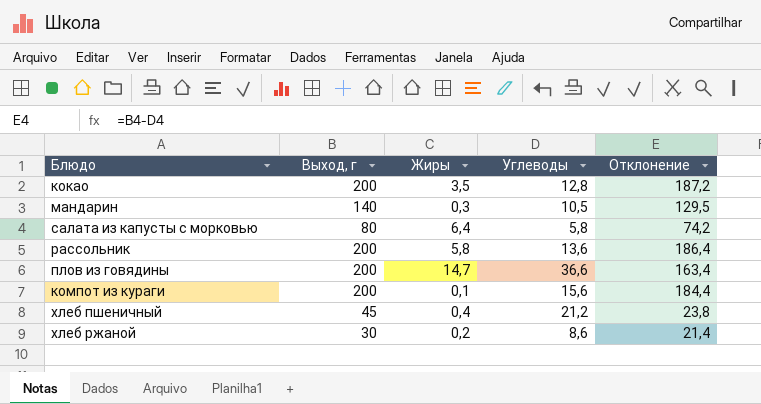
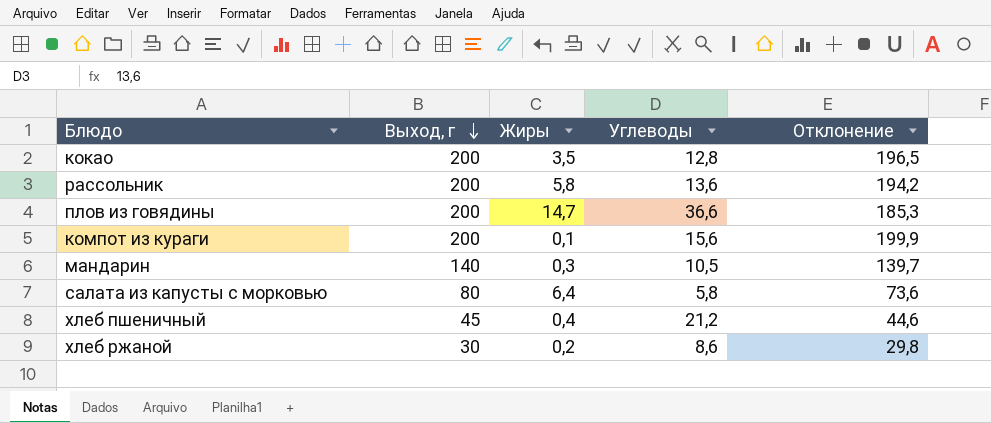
row order: none -> Выход, г descending
column Отклонение | formula: [Выход, г] - [Углеводы] -> [Выход, г] - [Жиры]

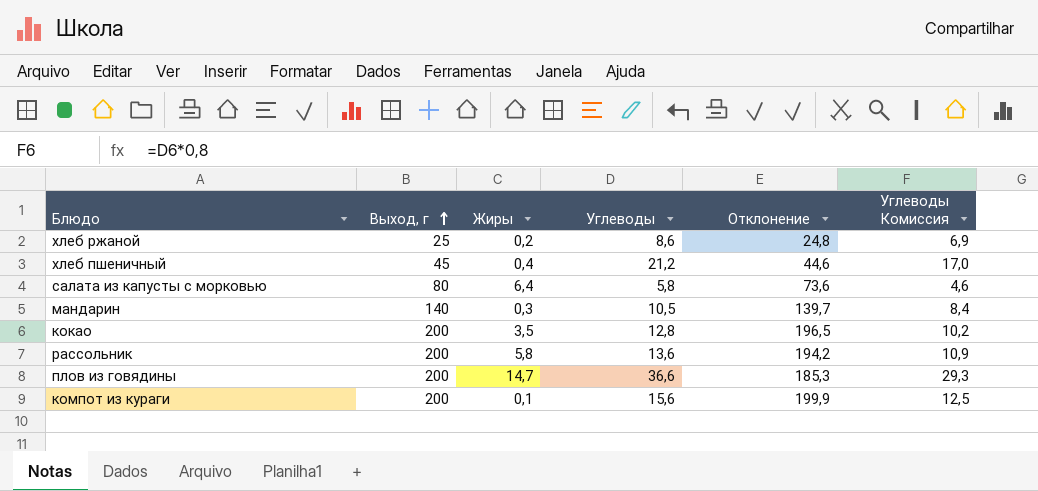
row order: Выход, г descending -> Выход, г ascending
column Углеводы Комиссия | formula: none -> [Углеводы] * 0,8
хлеб ржаной | Выход, г: 30 -> 25
хлеб ржаной | Отклонение: 29,8 -> 24,8

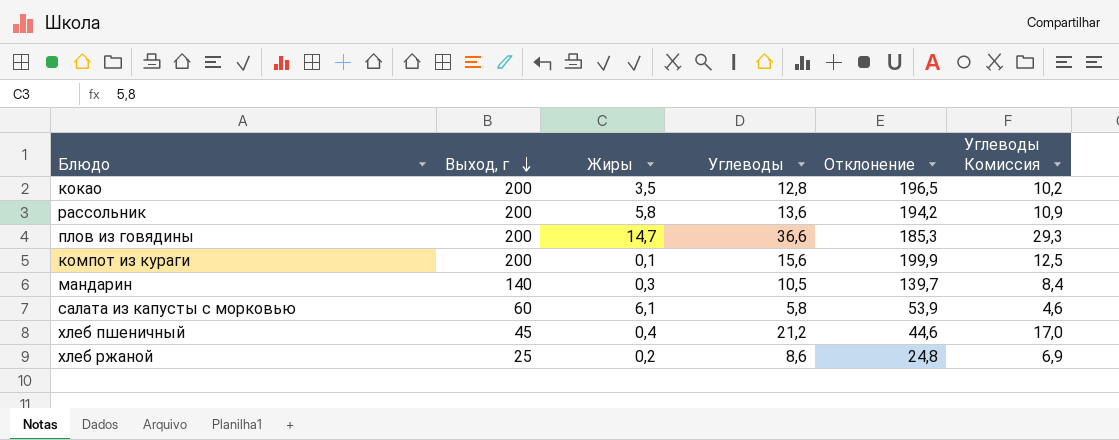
row order: Выход, г ascending -> Выход, г descending
салата из капусты с морковью | Выход, г: 80 -> 60
салата из капусты с морковью | Жиры: 6,4 -> 6,1
салата из капусты с морковью | Отклонение: 73,6 -> 53,9

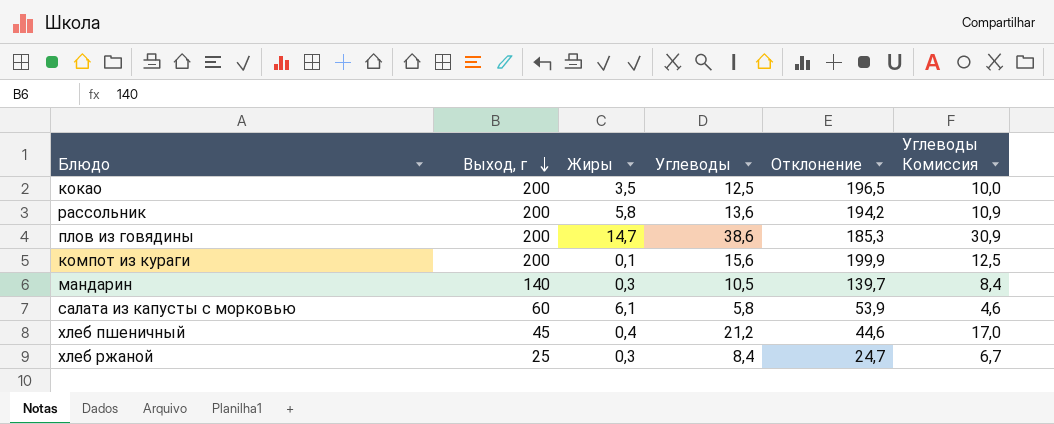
кокао | Углеводы: 12,8 -> 12,5
кокао | Углеводы Комиссия: 10,2 -> 10,0
плов из говядины | Углеводы: 36,6 -> 38,6
плов из говядины | Углеводы Комиссия: 29,3 -> 30,9
хлеб ржаной | Жиры: 0,2 -> 0,3
хлеб ржаной | Углеводы: 8,6 -> 8,4
хлеб ржаной | Отклонение: 24,8 -> 24,7
хлеб ржаной | Углеводы Комиссия: 6,9 -> 6,7

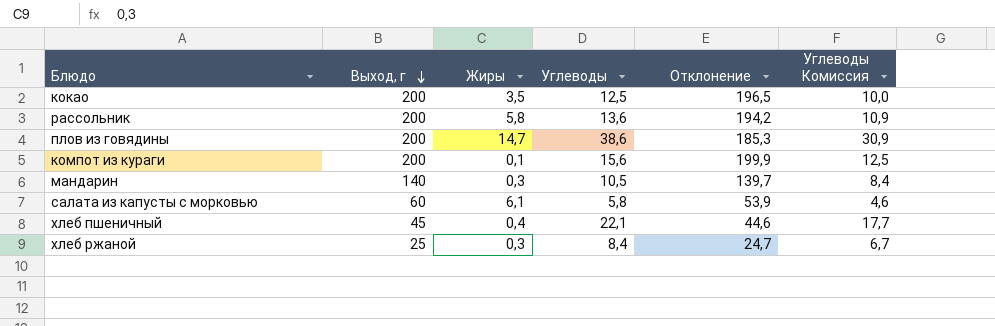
хлеб пшеничный | Углеводы: 21,2 -> 22,1
хлеб пшеничный | Углеводы Комиссия: 17,0 -> 17,7

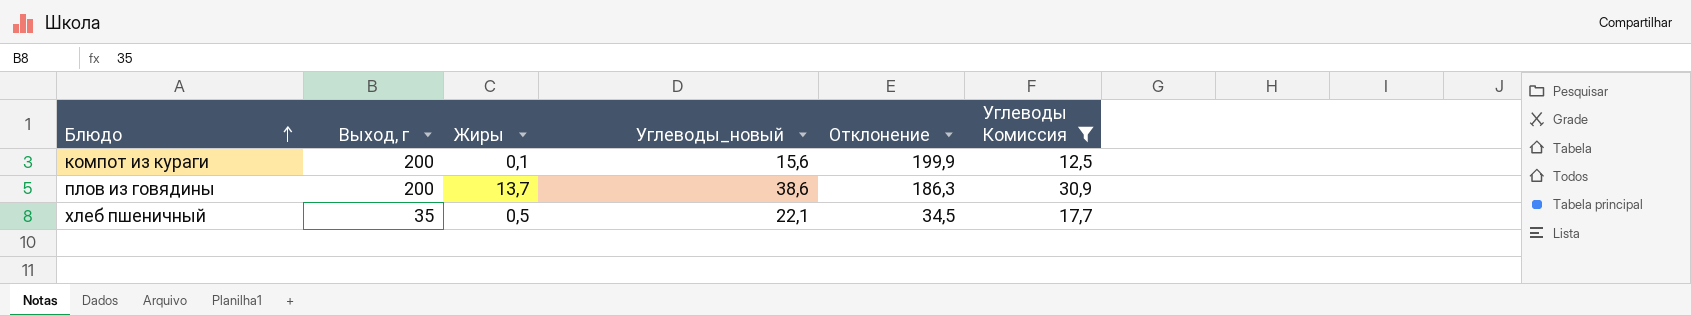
filter: none -> Углеводы Комиссия >= 12,5
row order: Выход, г descending -> Блюдо ascending
column name: Углеводы -> Углеводы_новый
плов из говядины | Жиры: 14,7 -> 13,7
плов из говядины | Отклонение: 185,3 -> 186,3
хлеб пшеничный | Выход, г: 45 -> 35
хлеб пшеничный | Жиры: 0,4 -> 0,5
хлеб пшеничный | Отклонение: 44,6 -> 34,5

